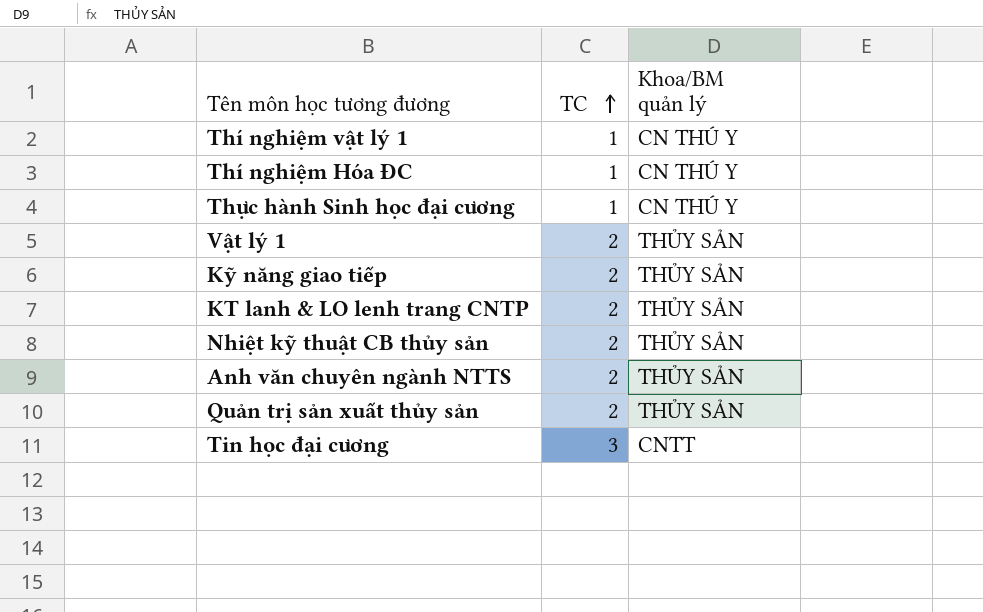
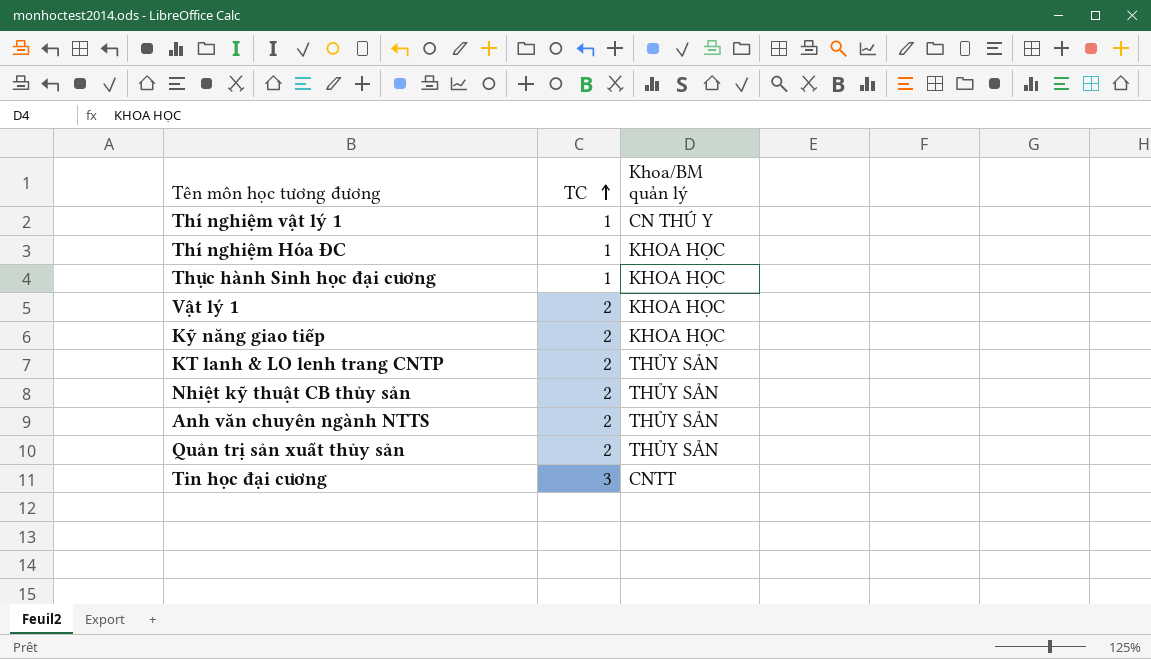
Thí nghiệm Hóa ĐC | Khoa/BM quản lý: CN THÚ Y -> KHOA HỌC
Thực hành Sinh học đại cương | Khoa/BM quản lý: CN THÚ Y -> KHOA HỌC
Vật lý 1 | Khoa/BM quản lý: THỦY SẢN -> KHOA HỌC
Kỹ năng giao tiếp | Khoa/BM quản lý: THỦY SẢN -> KHOA HỌC

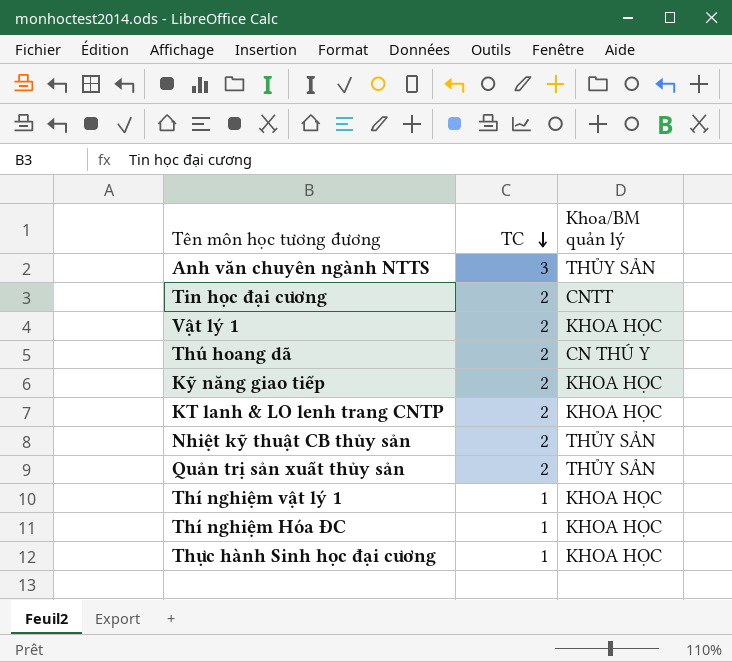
row order: TC ascending -> TC descending
Anh văn chuyên ngành NTTS | TC: 2 -> 3
Tin học đại cương | TC: 3 -> 2
row Thú hoang dã: none -> 2 | CN THÚ Y
KT lanh & LO lenh trang CNTP | Khoa/BM quản lý: THỦY SẢN -> KHOA HỌC
Thí nghiệm vật lý 1 | Khoa/BM quản lý: CN THÚ Y -> KHOA HỌC

